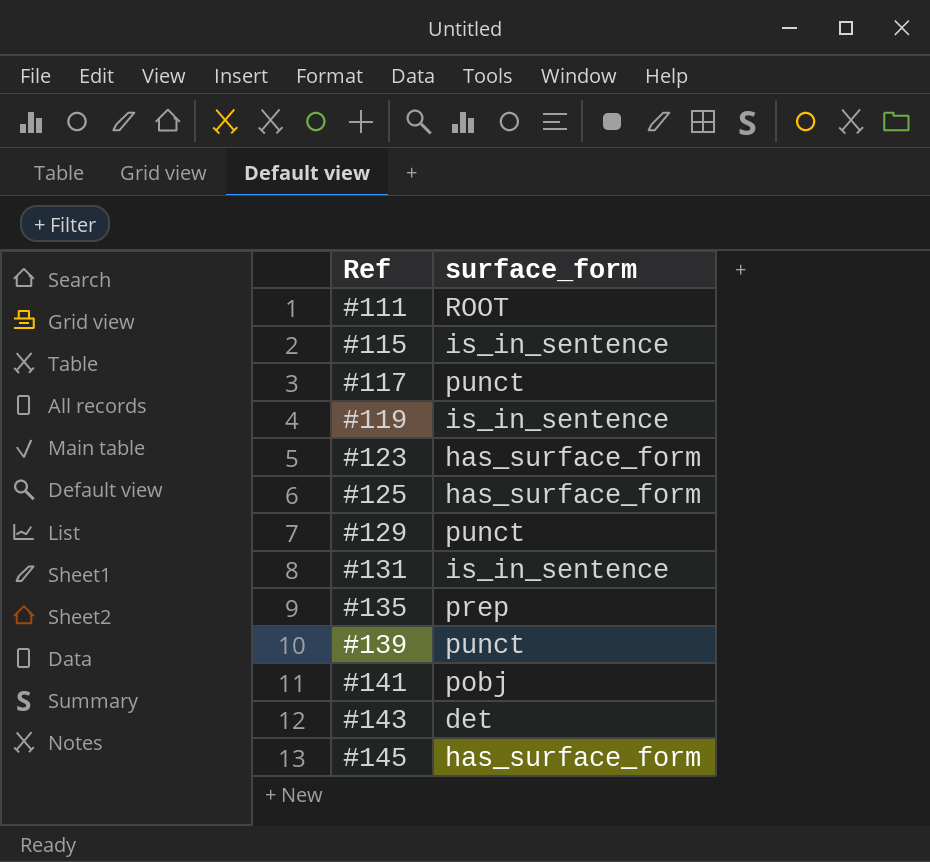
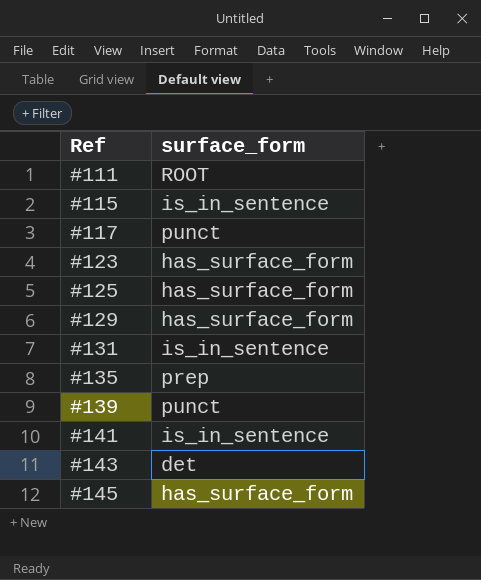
row #119: is_in_sentence -> none
#129 | surface_form: punct -> has_surface_form
#141 | surface_form: pobj -> is_in_sentence

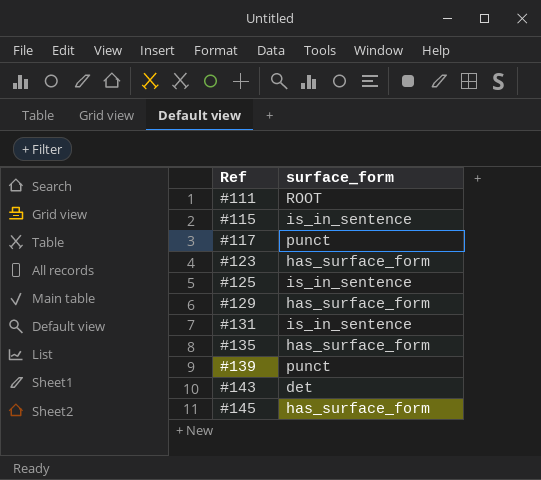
row #141: is_in_sentence -> none
#125 | surface_form: has_surface_form -> is_in_sentence
#135 | surface_form: prep -> has_surface_form

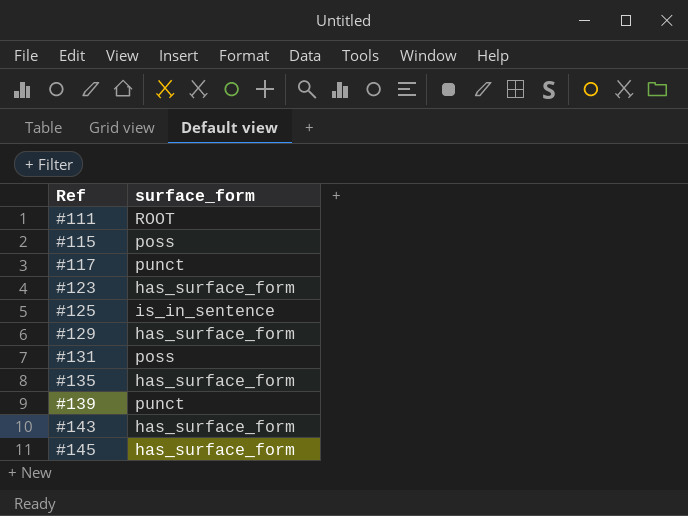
#115 | surface_form: is_in_sentence -> poss
#131 | surface_form: is_in_sentence -> poss
#143 | surface_form: det -> has_surface_form

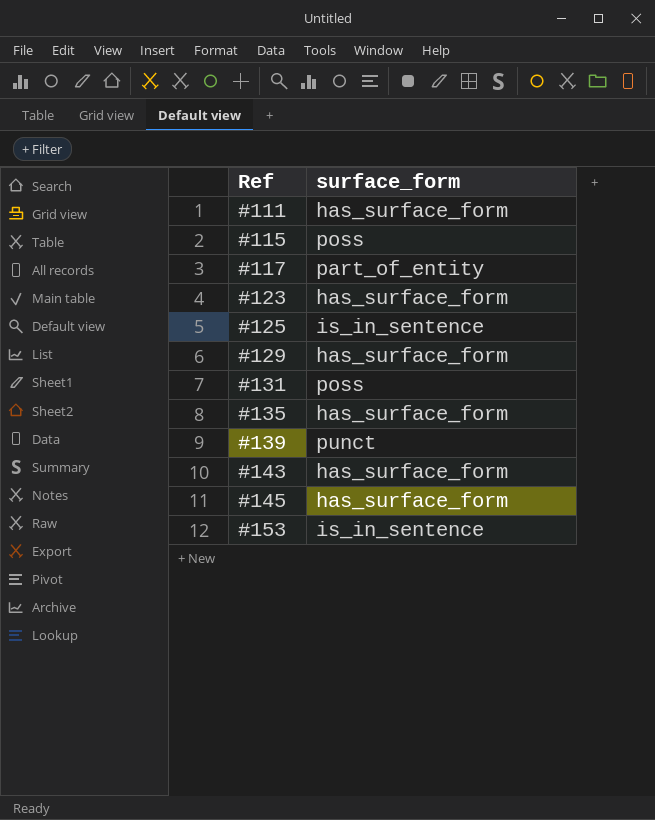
#111 | surface_form: ROOT -> has_surface_form
#117 | surface_form: punct -> part_of_entity
row #153: none -> is_in_sentence

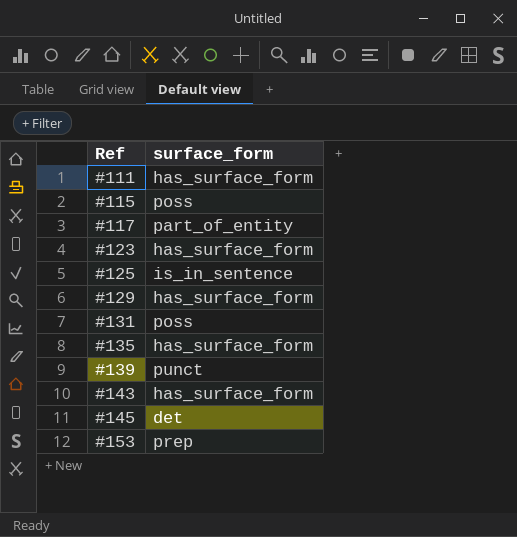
#145 | surface_form: has_surface_form -> det
#153 | surface_form: is_in_sentence -> prep

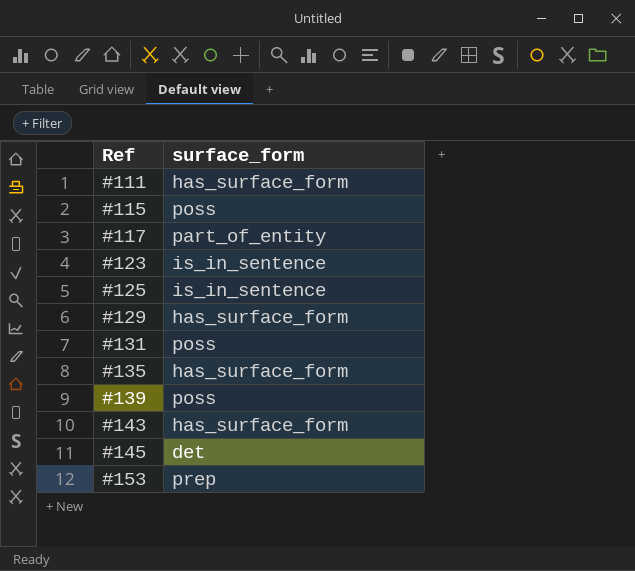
#123 | surface_form: has_surface_form -> is_in_sentence
#139 | surface_form: punct -> poss

